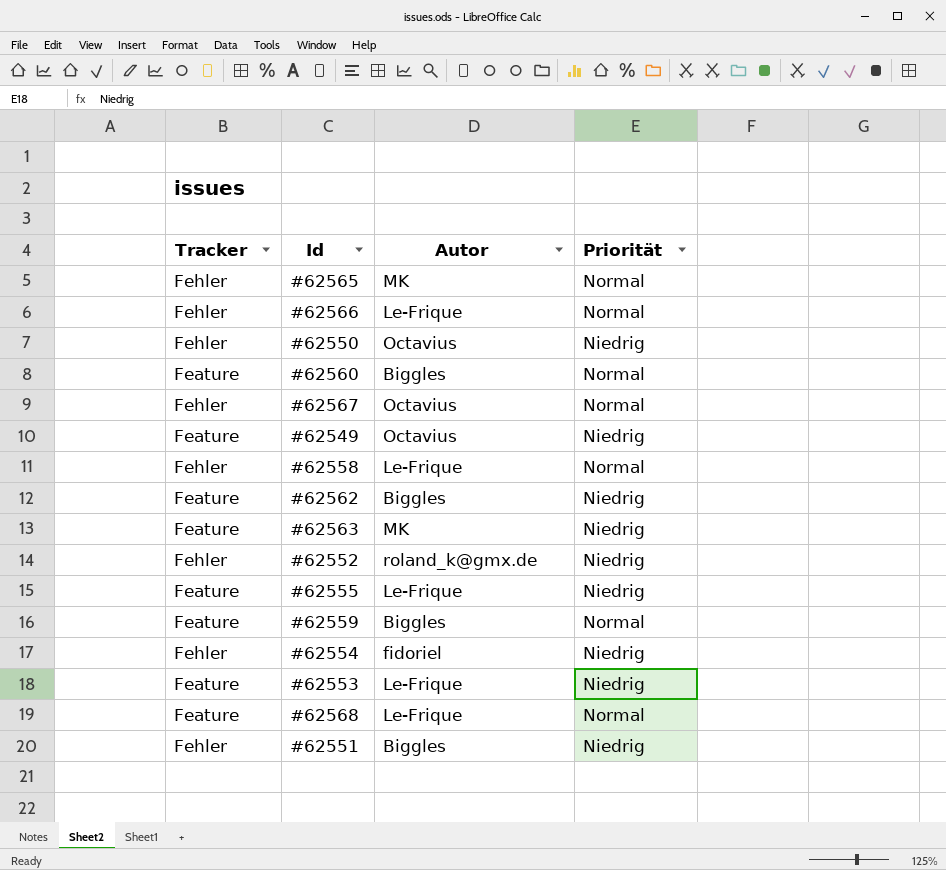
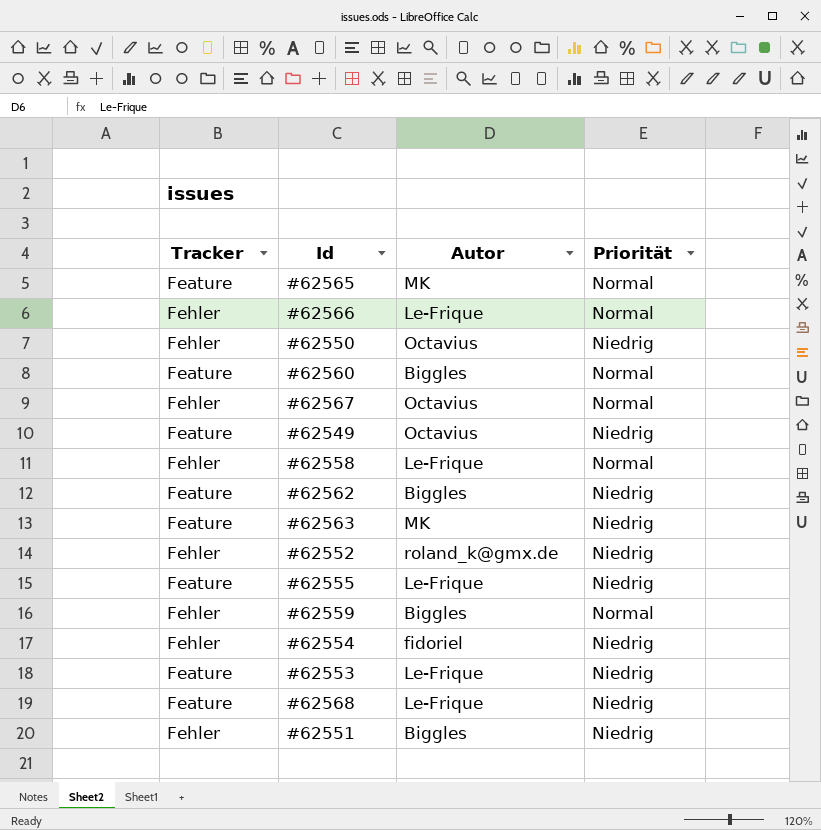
#62565 | Tracker: Fehler -> Feature
#62559 | Tracker: Feature -> Fehler
#62568 | Priorität: Normal -> Niedrig

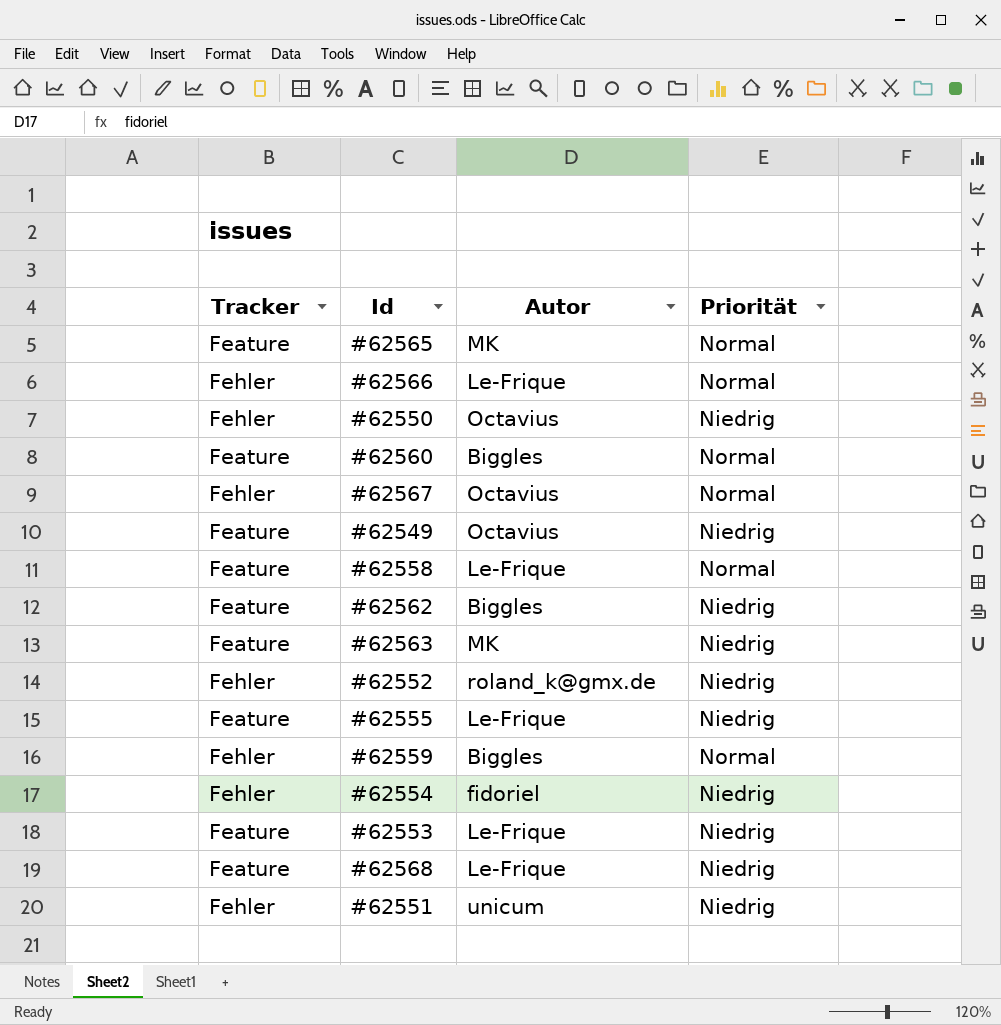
#62558 | Tracker: Fehler -> Feature
#62551 | Autor: Biggles -> unicum

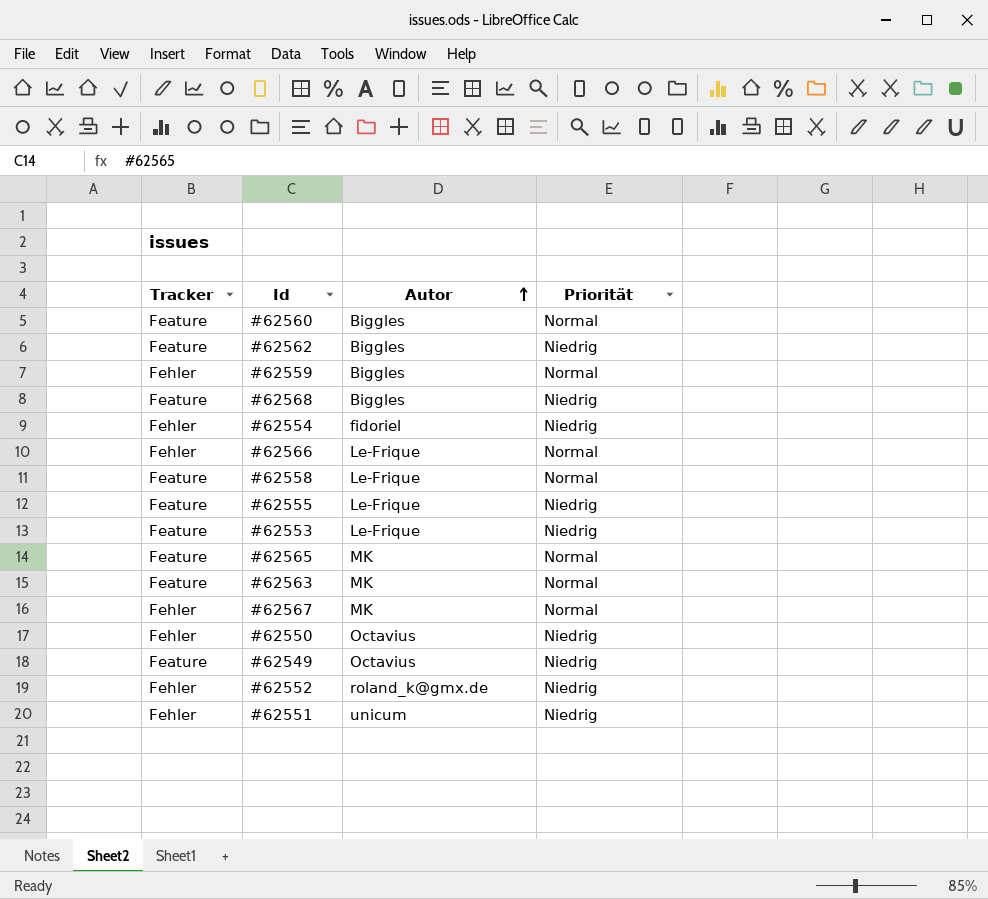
row order: none -> Autor ascending
#62568 | Autor: Le-Frique -> Biggles
#62563 | Priorität: Niedrig -> Normal
#62567 | Autor: Octavius -> MK

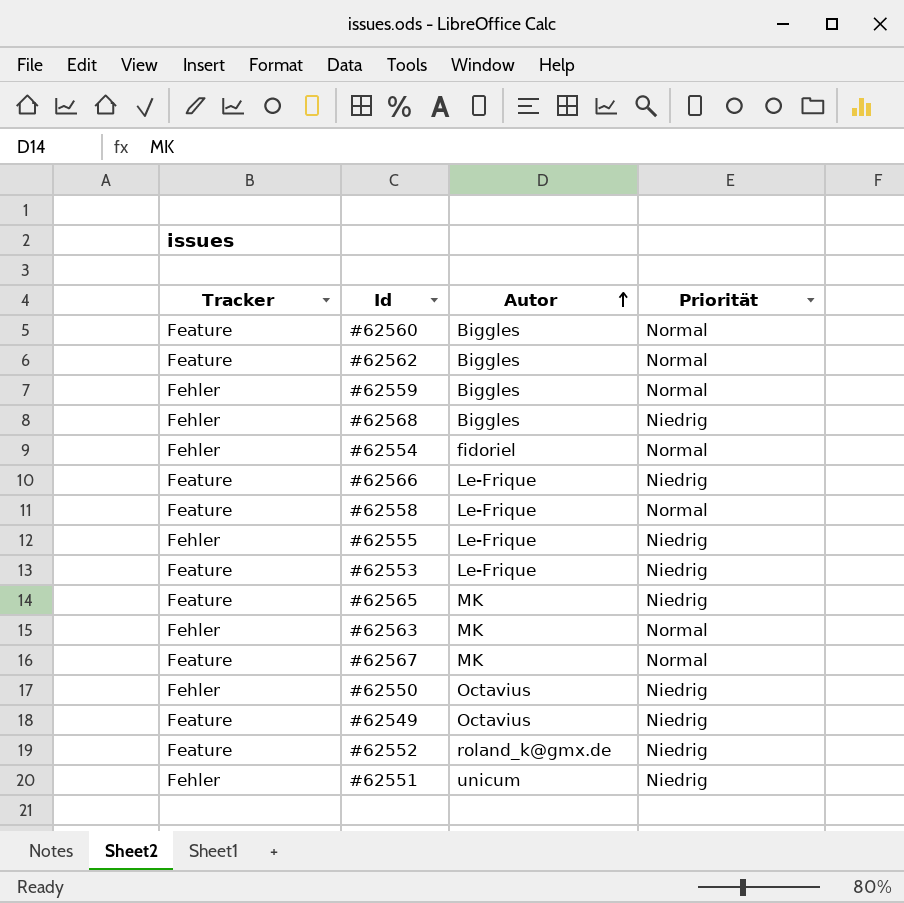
#62562 | Priorität: Niedrig -> Normal
#62568 | Tracker: Feature -> Fehler
#62554 | Priorität: Niedrig -> Normal
#62566 | Tracker: Fehler -> Feature
#62566 | Priorität: Normal -> Niedrig
#62555 | Tracker: Feature -> Fehler
#62565 | Priorität: Normal -> Niedrig
#62563 | Tracker: Feature -> Fehler
#62567 | Tracker: Fehler -> Feature
#62552 | Tracker: Fehler -> Feature

